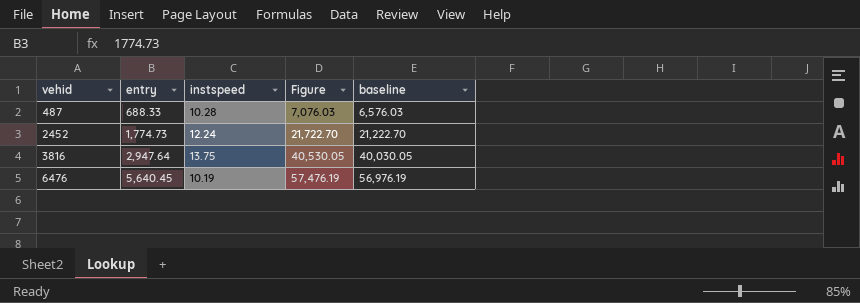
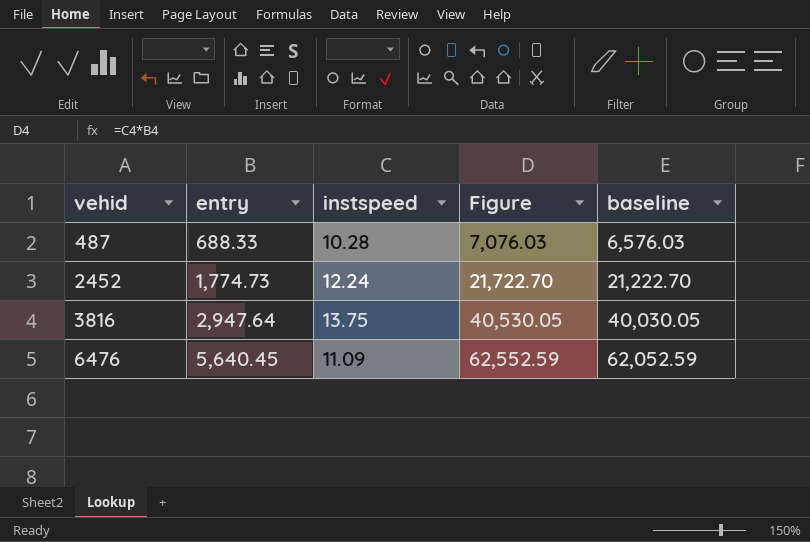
6476 | instspeed: 10.19 -> 11.09
6476 | Figure: 57,476.19 -> 62,552.59
6476 | baseline: 56,976.19 -> 62,052.59

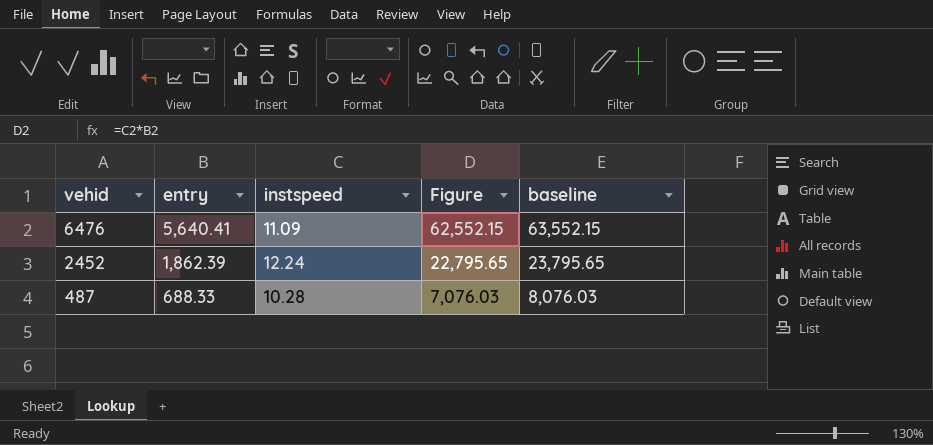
row order: vehid ascending -> vehid descending
column baseline | formula: [Figure] - 500 -> [Figure] + 1000
row 3816: 2,947.64 | 13.75 | 40,530.05 | 40,030.05 -> none
6476 | entry: 5,640.45 -> 5,640.41
6476 | Figure: 62,552.59 -> 62,552.15
2452 | entry: 1,774.73 -> 1,862.39
2452 | Figure: 21,722.70 -> 22,795.65

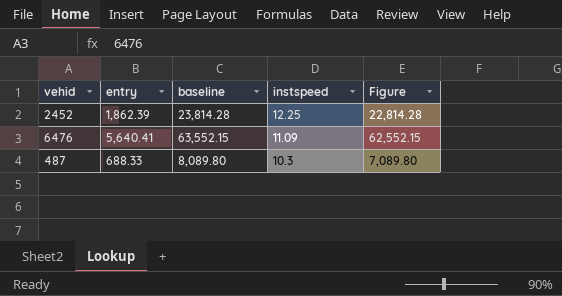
row order: vehid descending -> instspeed descending
column baseline | position: 5 -> 3
2452 | baseline: 23,795.65 -> 23,814.28
2452 | instspeed: 12.24 -> 12.25
2452 | Figure: 22,795.65 -> 22,814.28
487 | baseline: 8,076.03 -> 8,089.80
487 | instspeed: 10.28 -> 10.3
487 | Figure: 7,076.03 -> 7,089.80

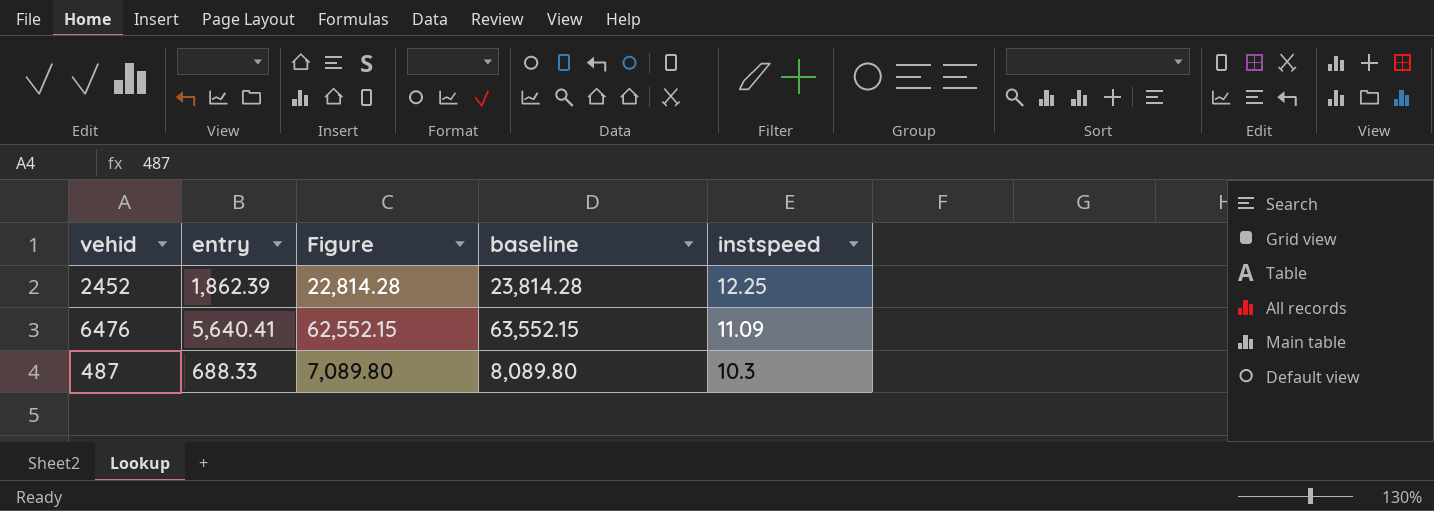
column Figure | position: 5 -> 3

